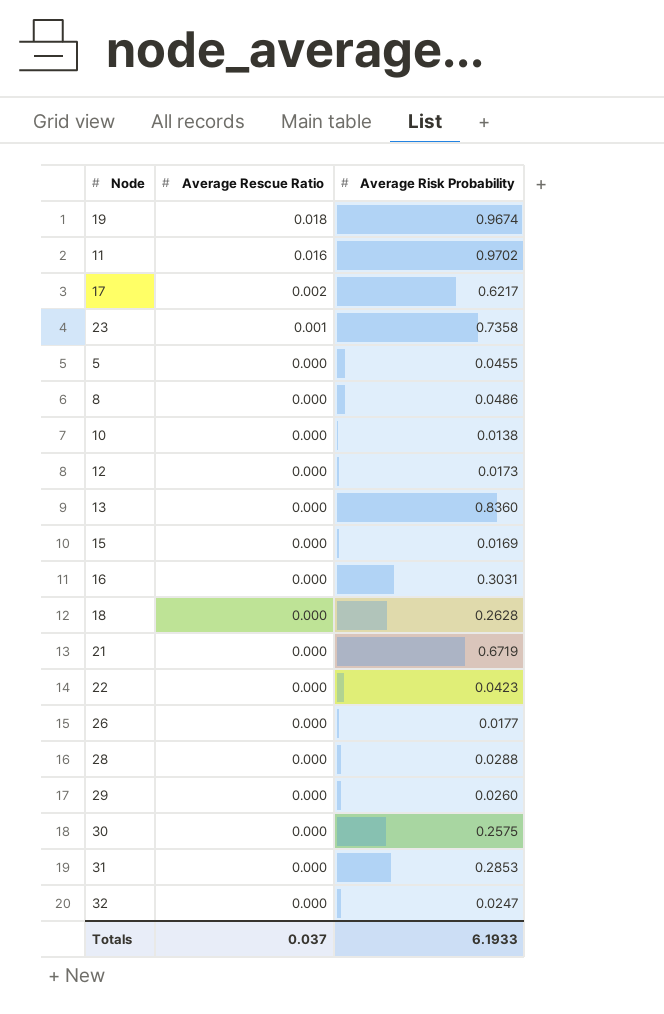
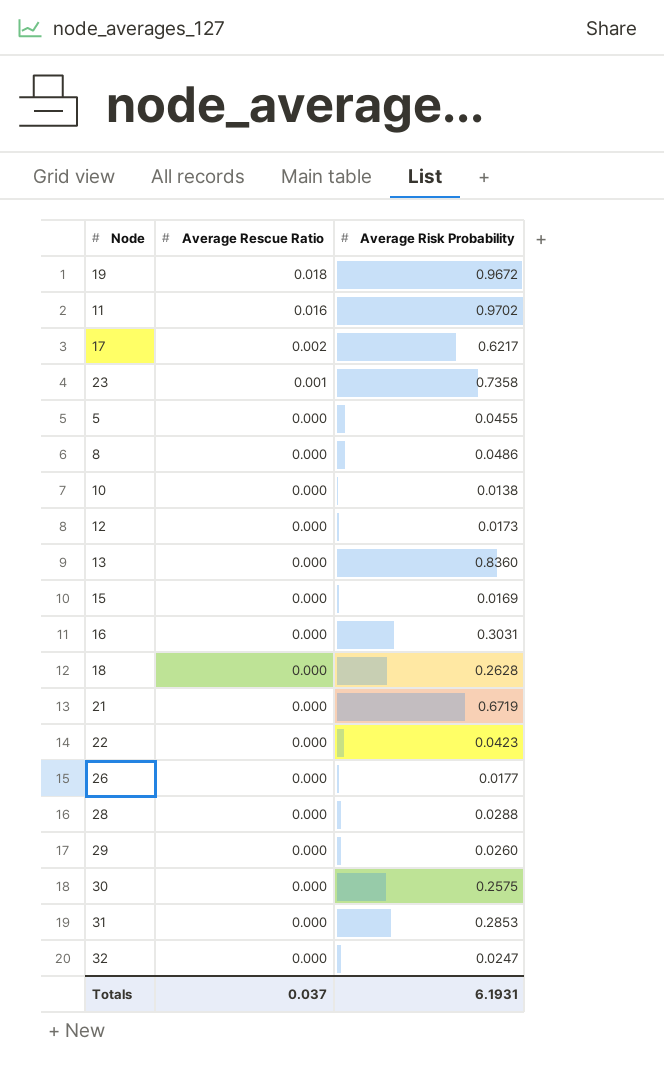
19 | Average Risk Probability: 0.9674 -> 0.9672
Totals | Average Risk Probability: 6.1933 -> 6.1931

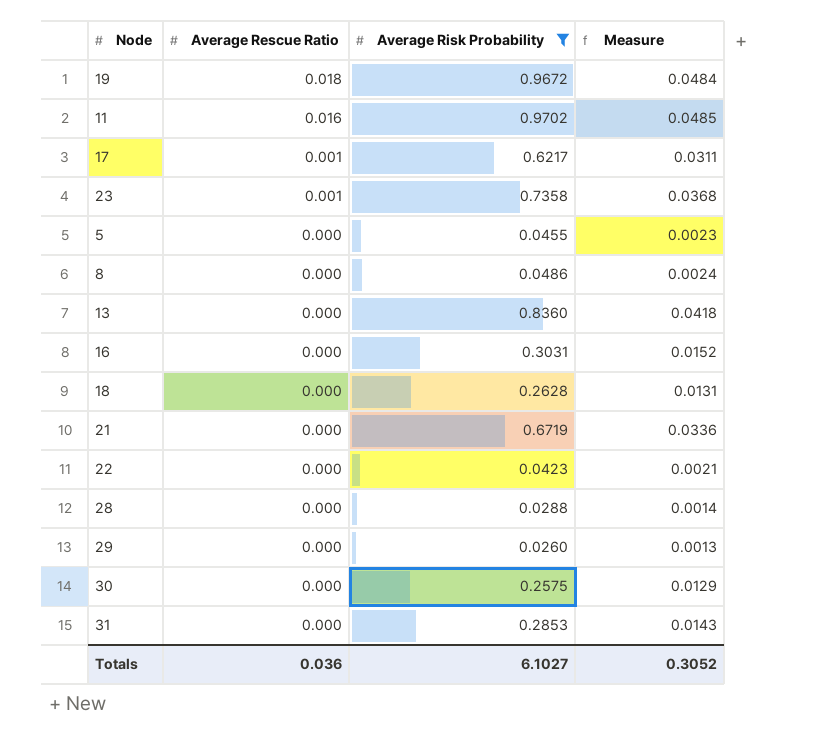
filter: none -> Average Risk Probability >= 0.0260
column Measure | formula: none -> [Average Risk Probability] * 0.05
17 | Average Rescue Ratio: 0.002 -> 0.001
Totals | Average Rescue Ratio: 0.037 -> 0.036
Totals | Average Risk Probability: 6.1931 -> 6.1027

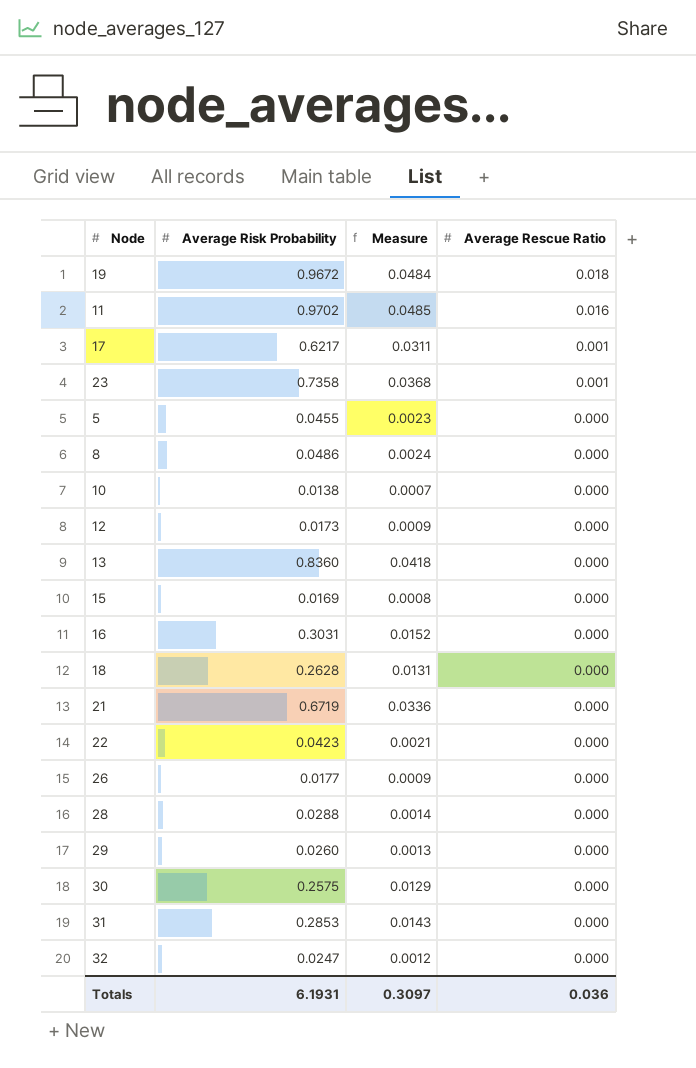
filter: Average Risk Probability >= 0.0260 -> none
column Average Rescue Ratio | position: 2 -> 4
Totals | Average Risk Probability: 6.1027 -> 6.1931
Totals | Measure: 0.3052 -> 0.3097

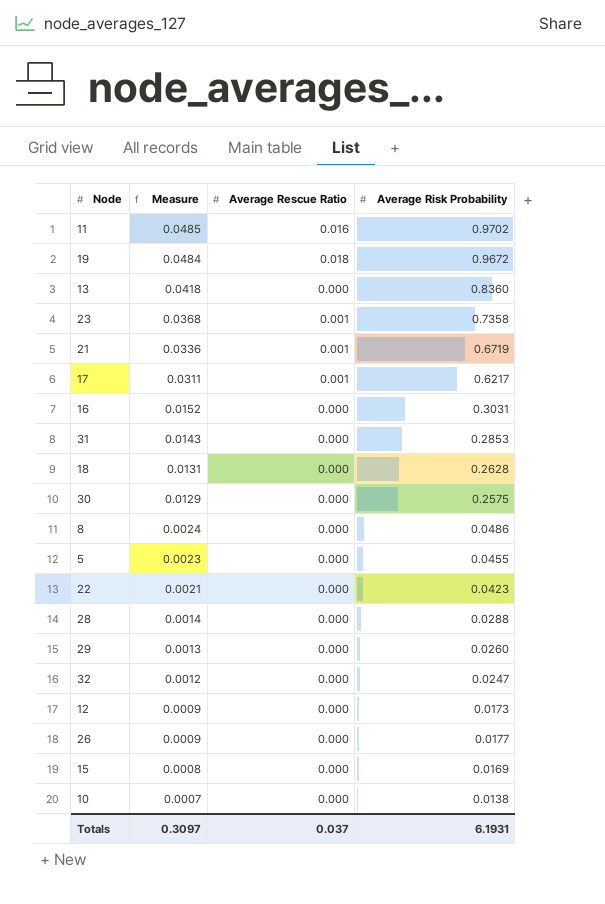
row order: Average Rescue Ratio descending -> Measure descending
column Average Risk Probability | position: 2 -> 4
21 | Average Rescue Ratio: 0.000 -> 0.001
Totals | Average Rescue Ratio: 0.036 -> 0.037

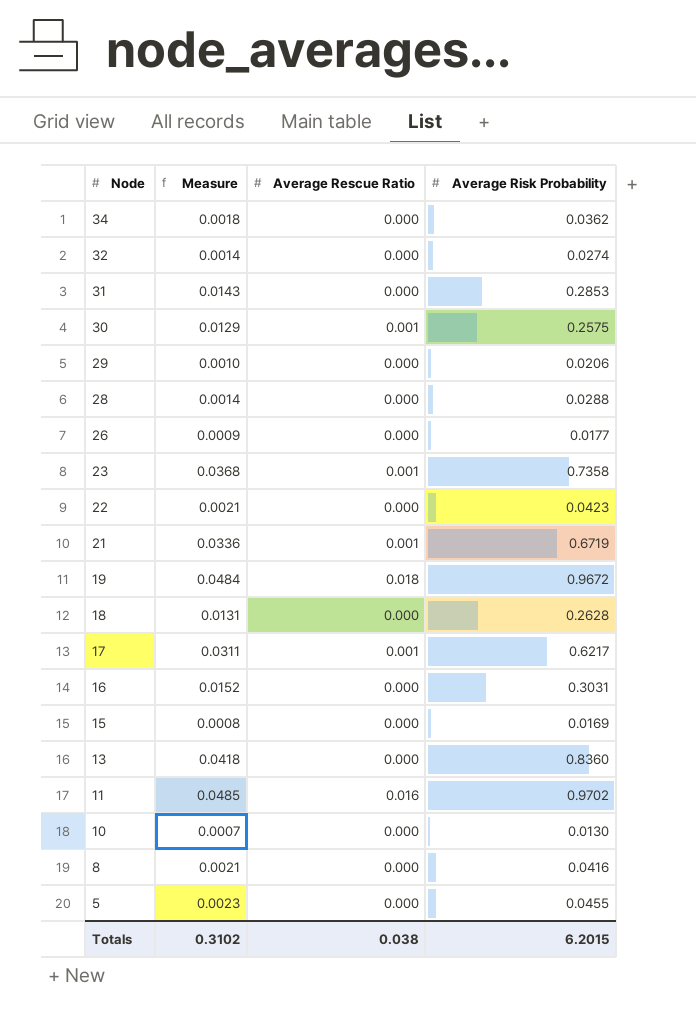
row order: Measure descending -> Node descending
row 12: 0.0009 | 0.000 | 0.0173 -> none
row 34: none -> 0.0018 | 0.000 | 0.0362
32 | Measure: 0.0012 -> 0.0014
32 | Average Risk Probability: 0.0247 -> 0.0274
30 | Average Rescue Ratio: 0.000 -> 0.001
29 | Measure: 0.0013 -> 0.0010
29 | Average Risk Probability: 0.0260 -> 0.0206
10 | Average Risk Probability: 0.0138 -> 0.0130
8 | Measure: 0.0024 -> 0.0021
8 | Average Risk Probability: 0.0486 -> 0.0416
Totals | Measure: 0.3097 -> 0.3102
Totals | Average Rescue Ratio: 0.037 -> 0.038
Totals | Average Risk Probability: 6.1931 -> 6.2015

